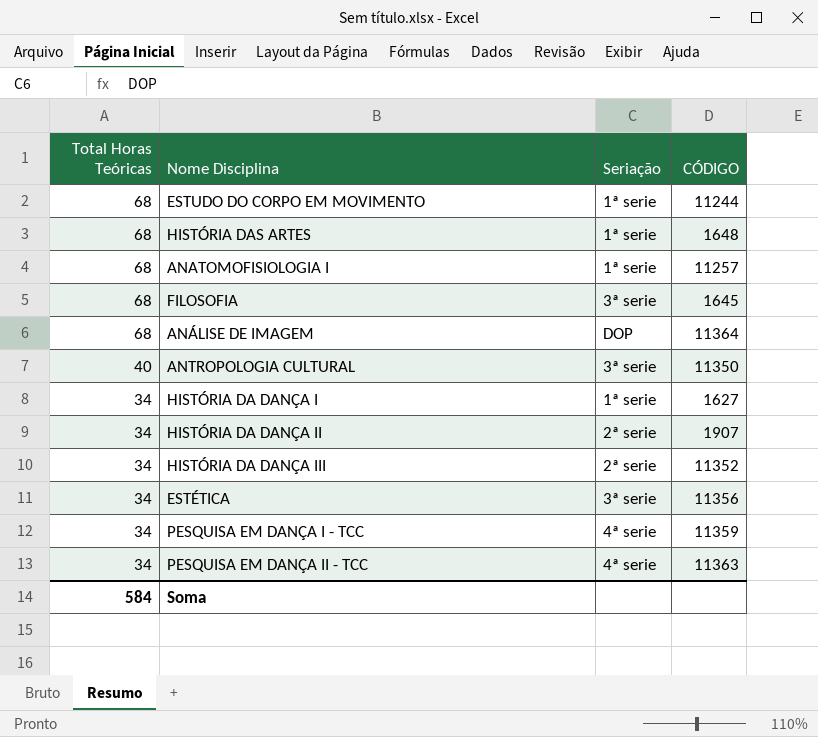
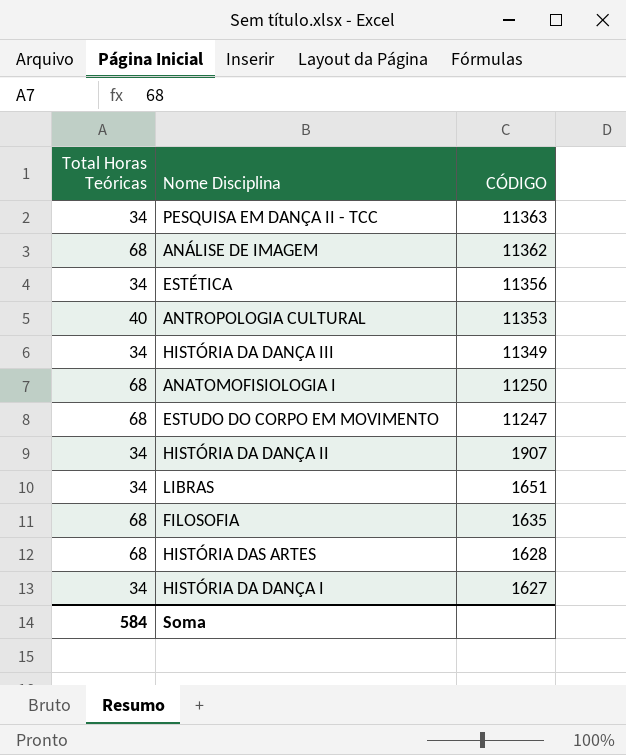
row order: Total Horas Teóricas descending -> CÓDIGO descending
column Seriação | position: 3 -> none
row PESQUISA EM DANÇA I - TCC: 34 | 4ª serie | 11359 -> none
ANÁLISE DE IMAGEM | CÓDIGO: 11364 -> 11362
ANTROPOLOGIA CULTURAL | CÓDIGO: 11350 -> 11353
HISTÓRIA DA DANÇA III | CÓDIGO: 11352 -> 11349
ANATOMOFISIOLOGIA I | CÓDIGO: 11257 -> 11250
ESTUDO DO CORPO EM MOVIMENTO | CÓDIGO: 11244 -> 11247
row LIBRAS: none -> 34 | 1651
FILOSOFIA | CÓDIGO: 1645 -> 1635
HISTÓRIA DAS ARTES | CÓDIGO: 1648 -> 1628

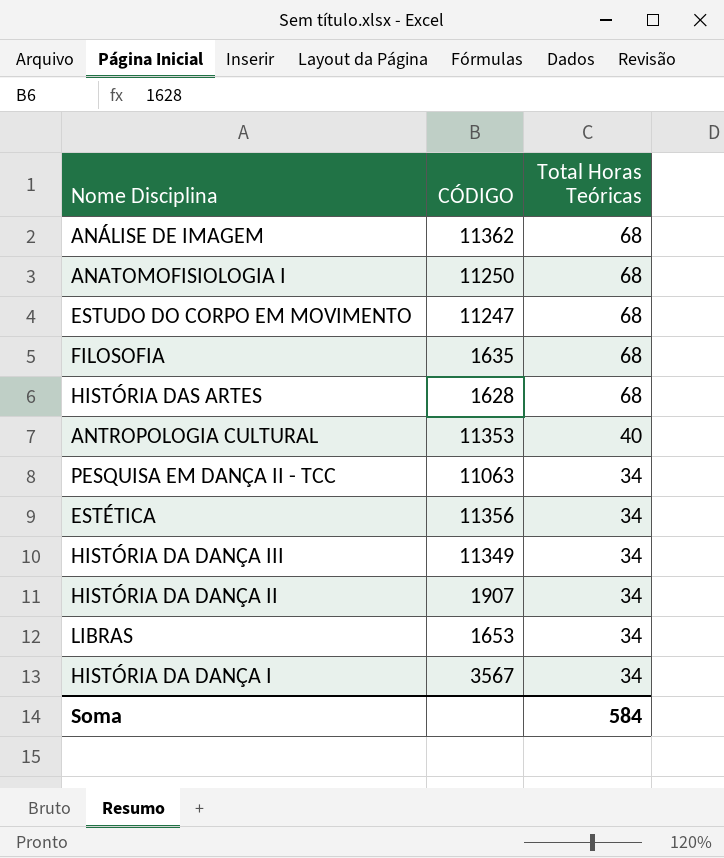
row order: CÓDIGO descending -> Total Horas Teóricas descending
column Total Horas Teóricas | position: 1 -> 3
PESQUISA EM DANÇA II - TCC | CÓDIGO: 11363 -> 11063
LIBRAS | CÓDIGO: 1651 -> 1653
HISTÓRIA DA DANÇA I | CÓDIGO: 1627 -> 3567

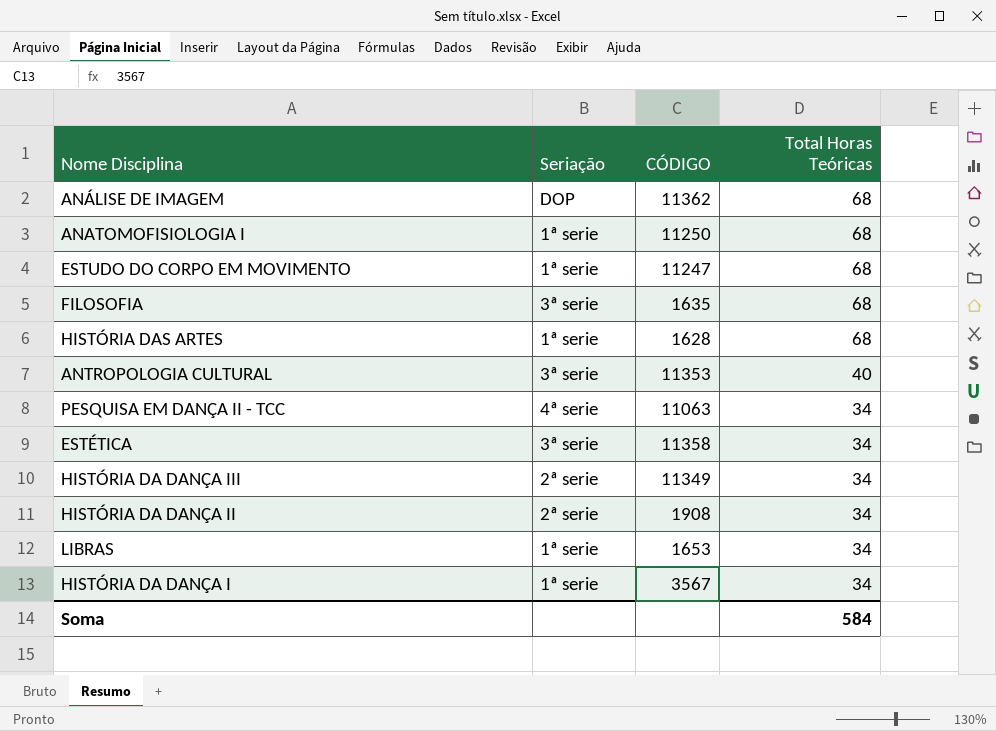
column Seriação | position: none -> 2
ESTÉTICA | CÓDIGO: 11356 -> 11358
HISTÓRIA DA DANÇA II | CÓDIGO: 1907 -> 1908

